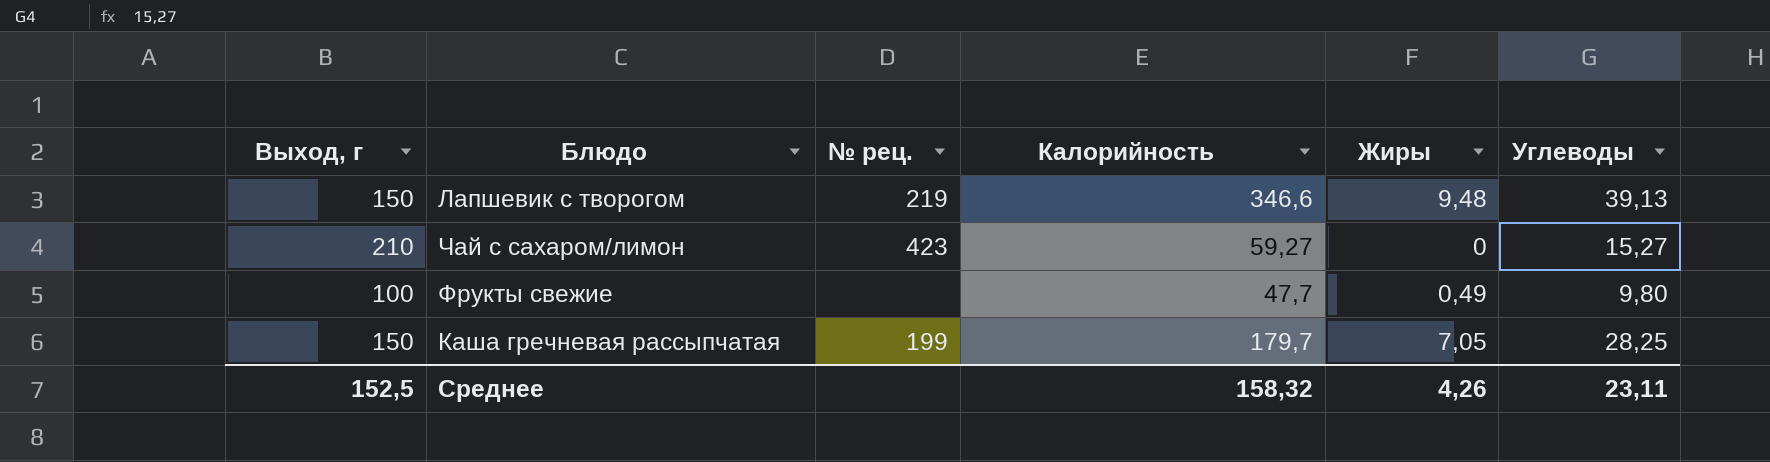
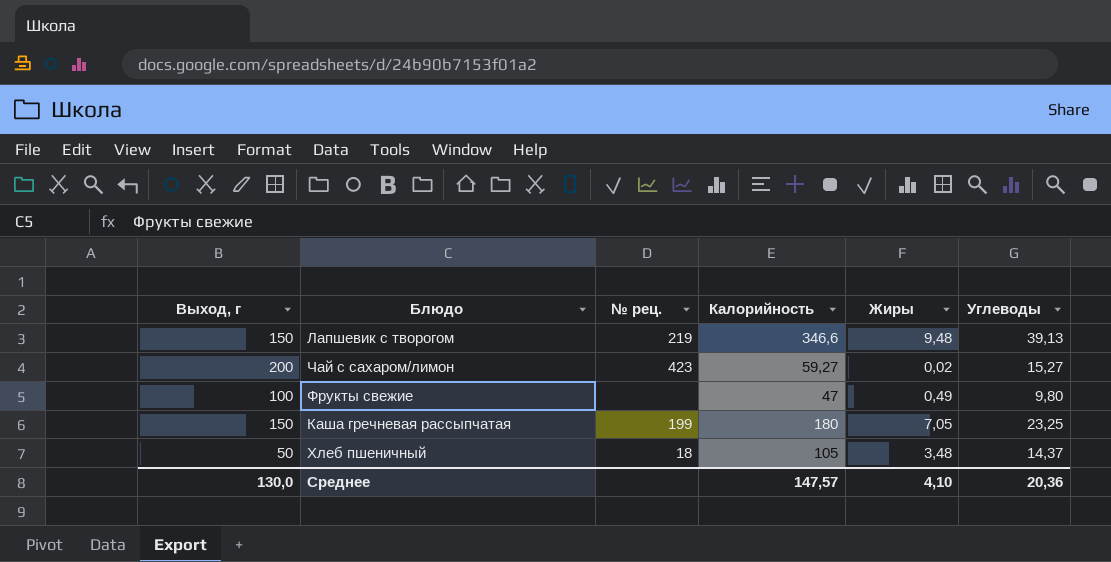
Чай с сахаром/лимон | Выход, г: 210 -> 200
Чай с сахаром/лимон | Жиры: 0 -> 0,02
Фрукты свежие | Калорийность: 47,7 -> 47
Каша гречневая рассыпчатая | Калорийность: 179,7 -> 180
Каша гречневая рассыпчатая | Углеводы: 28,25 -> 23,25
row Хлеб пшеничный: none -> 50 | 18 | 105 | 3,48 | 14,37
Среднее | Выход, г: 152,5 -> 130,0
Среднее | Калорийность: 158,32 -> 147,57
Среднее | Жиры: 4,26 -> 4,10
Среднее | Углеводы: 23,11 -> 20,36

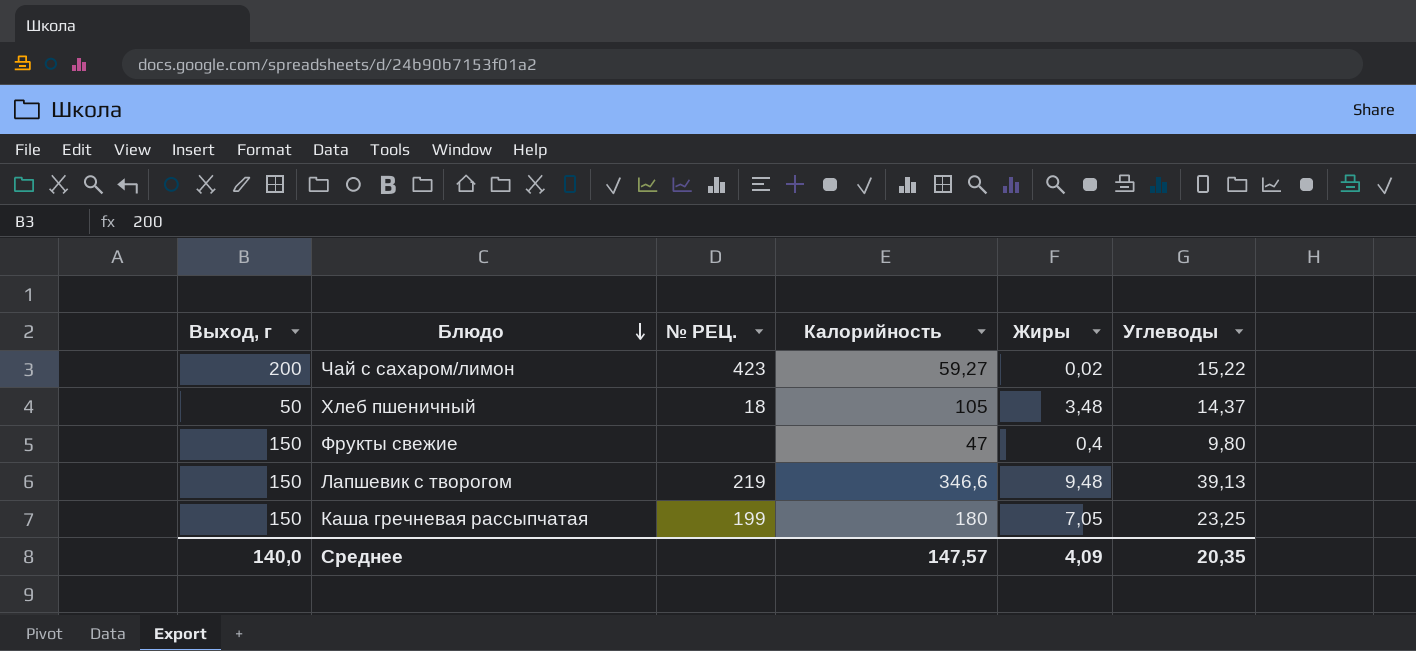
row order: none -> Блюдо descending
column name: № рец. -> № РЕЦ.
Чай с сахаром/лимон | Углеводы: 15,27 -> 15,22
Фрукты свежие | Выход, г: 100 -> 150
Фрукты свежие | Жиры: 0,49 -> 0,4
Среднее | Выход, г: 130,0 -> 140,0
Среднее | Жиры: 4,10 -> 4,09
Среднее | Углеводы: 20,36 -> 20,35

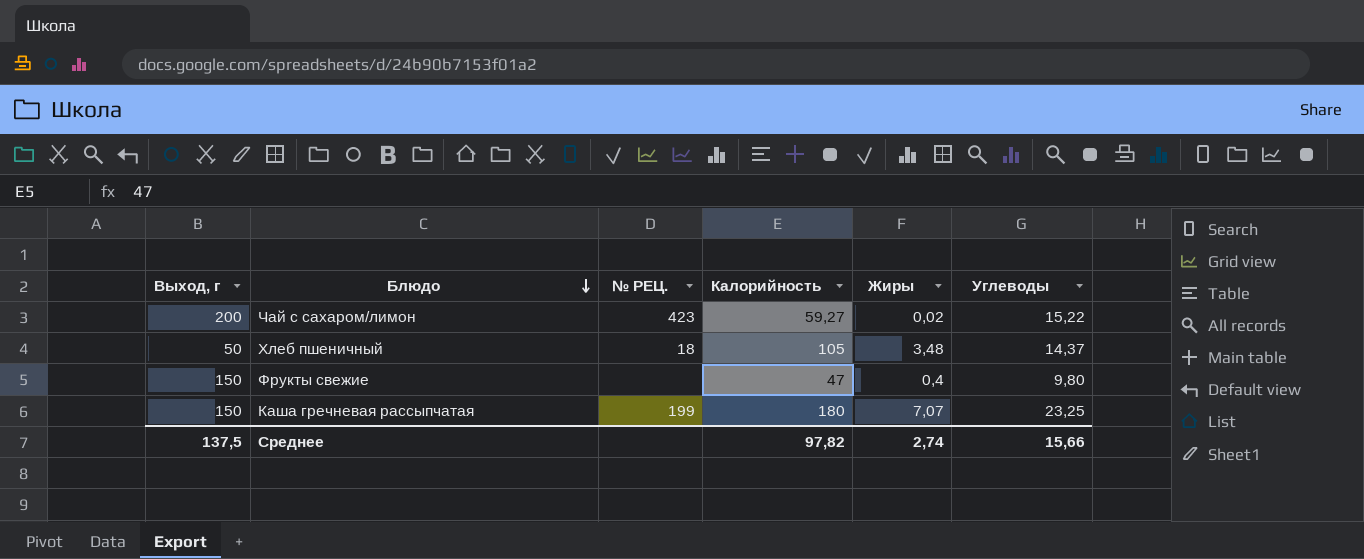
row Лапшевик с творогом: 150 | 219 | 346,6 | 9,48 | 39,13 -> none
Каша гречневая рассыпчатая | Жиры: 7,05 -> 7,07
Среднее | Выход, г: 140,0 -> 137,5
Среднее | Калорийность: 147,57 -> 97,82
Среднее | Жиры: 4,09 -> 2,74
Среднее | Углеводы: 20,35 -> 15,66

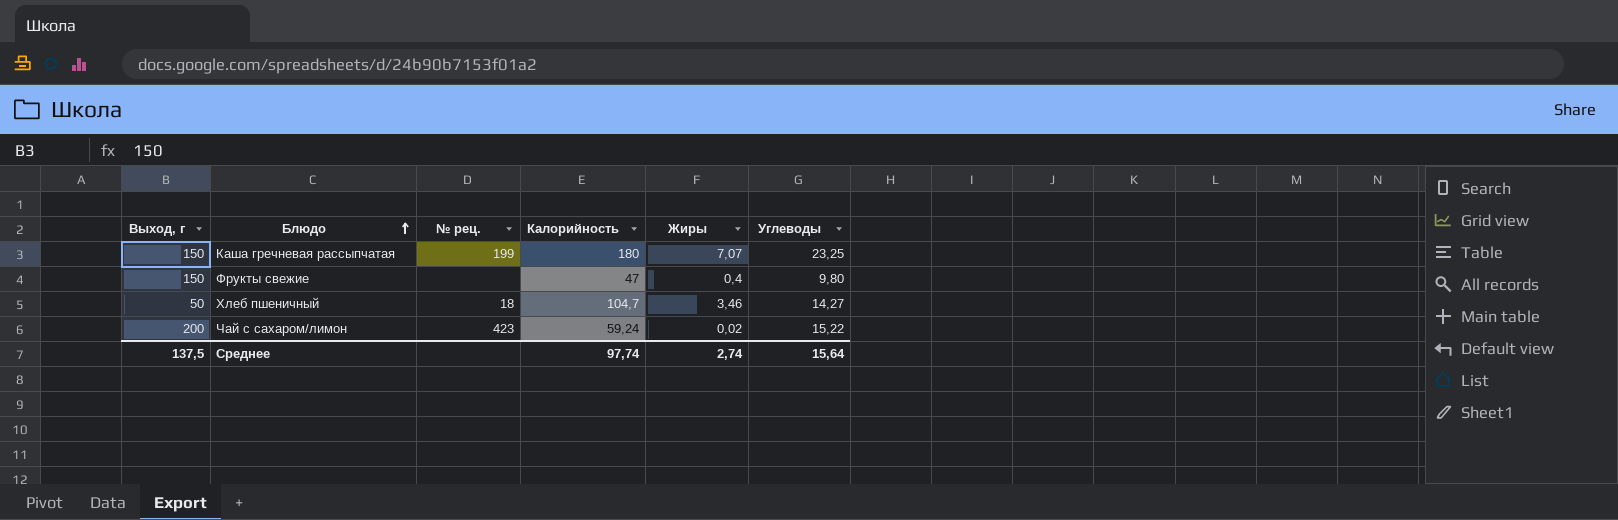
row order: Блюдо descending -> Блюдо ascending
column name: № РЕЦ. -> № рец.
Хлеб пшеничный | Калорийность: 105 -> 104,7
Хлеб пшеничный | Жиры: 3,48 -> 3,46
Хлеб пшеничный | Углеводы: 14,37 -> 14,27
Чай с сахаром/лимон | Калорийность: 59,27 -> 59,24
Среднее | Калорийность: 97,82 -> 97,74
Среднее | Углеводы: 15,66 -> 15,64

